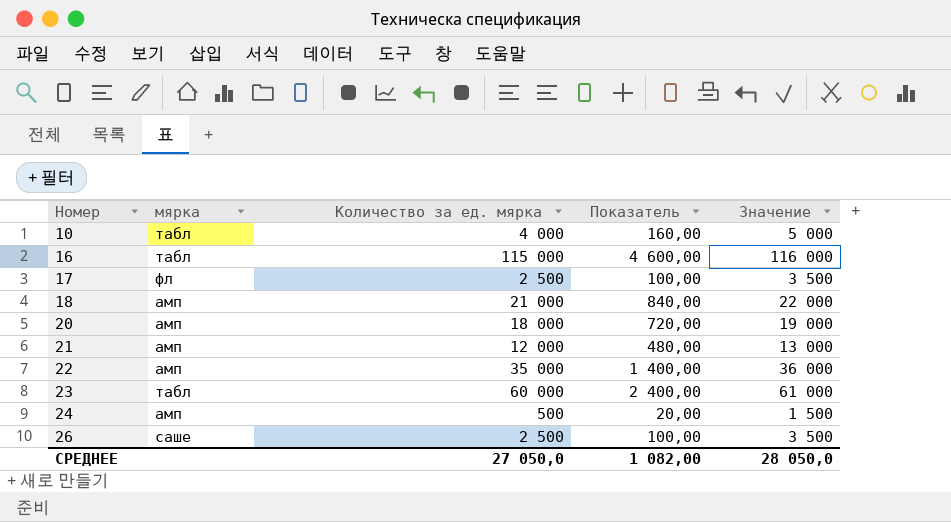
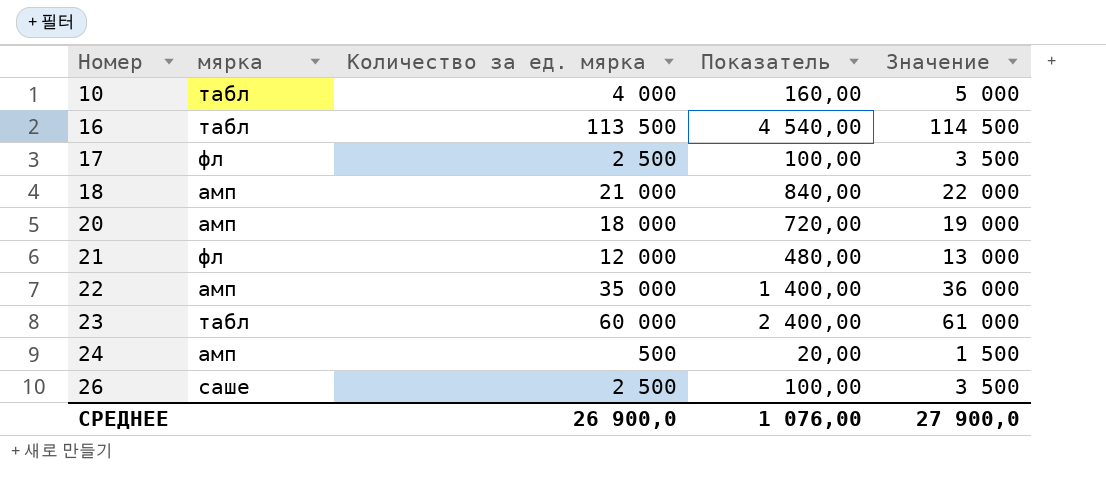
16 | Количество за ед. мярка: 115 000 -> 113 500
16 | Показатель: 4 600,00 -> 4 540,00
16 | Значение: 116 000 -> 114 500
21 | мярка: амп -> фл
СРЕДНЕЕ | Количество за ед. мярка: 27 050,0 -> 26 900,0
СРЕДНЕЕ | Показатель: 1 082,00 -> 1 076,00
СРЕДНЕЕ | Значение: 28 050,0 -> 27 900,0

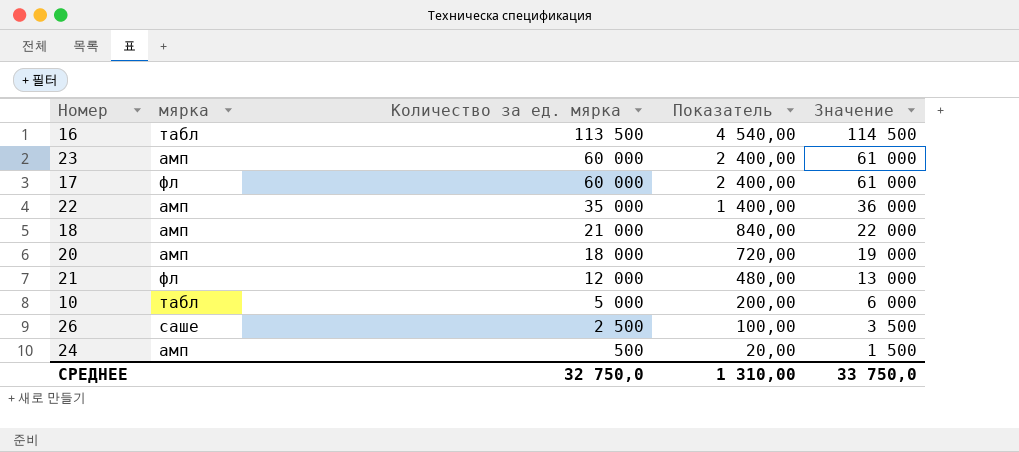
row order: Номер ascending -> Количество за ед. мярка descending
23 | мярка: табл -> амп
17 | Количество за ед. мярка: 2 500 -> 60 000
17 | Показатель: 100,00 -> 2 400,00
17 | Значение: 3 500 -> 61 000
10 | Количество за ед. мярка: 4 000 -> 5 000
10 | Показатель: 160,00 -> 200,00
10 | Значение: 5 000 -> 6 000
СРЕДНЕЕ | Количество за ед. мярка: 26 900,0 -> 32 750,0
СРЕДНЕЕ | Показатель: 1 076,00 -> 1 310,00
СРЕДНЕЕ | Значение: 27 900,0 -> 33 750,0

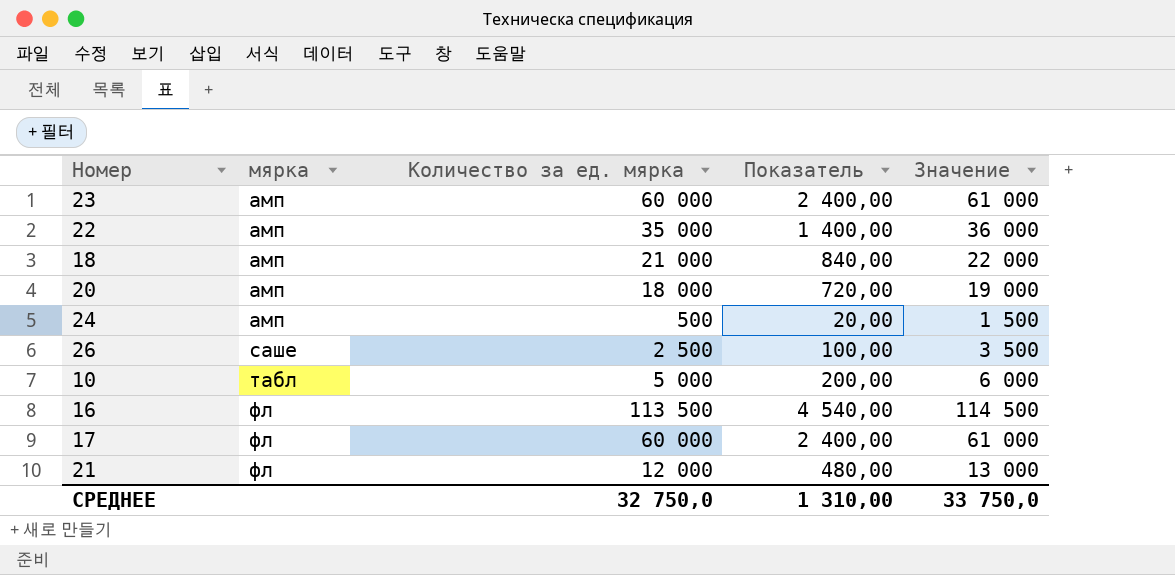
row order: Количество за ед. мярка descending -> мярка ascending
16 | мярка: табл -> фл

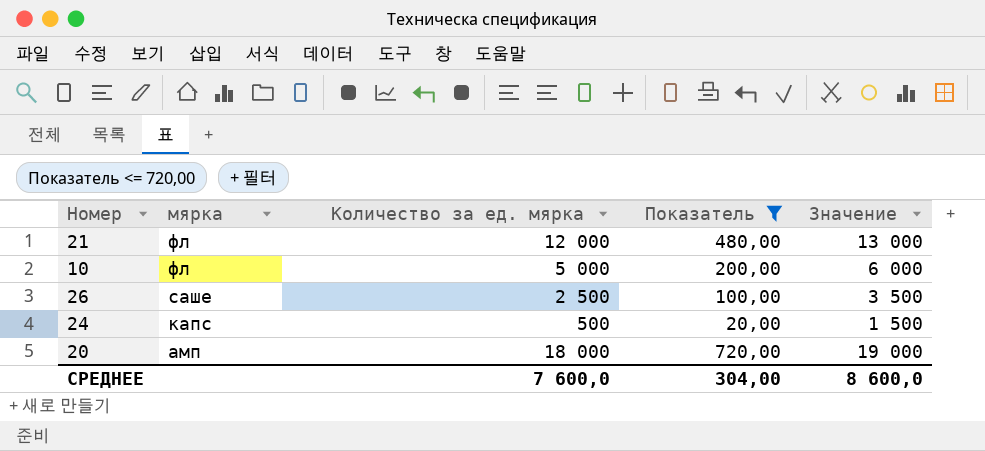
filter: none -> Показатель <= 720,00
row order: мярка ascending -> мярка descending
10 | мярка: табл -> фл
24 | мярка: амп -> капс
СРЕДНЕЕ | Количество за ед. мярка: 32 750,0 -> 7 600,0
СРЕДНЕЕ | Показатель: 1 310,00 -> 304,00
СРЕДНЕЕ | Значение: 33 750,0 -> 8 600,0

